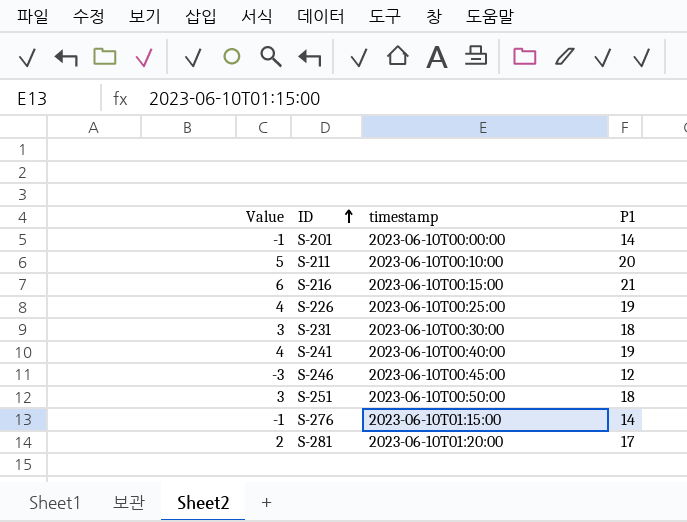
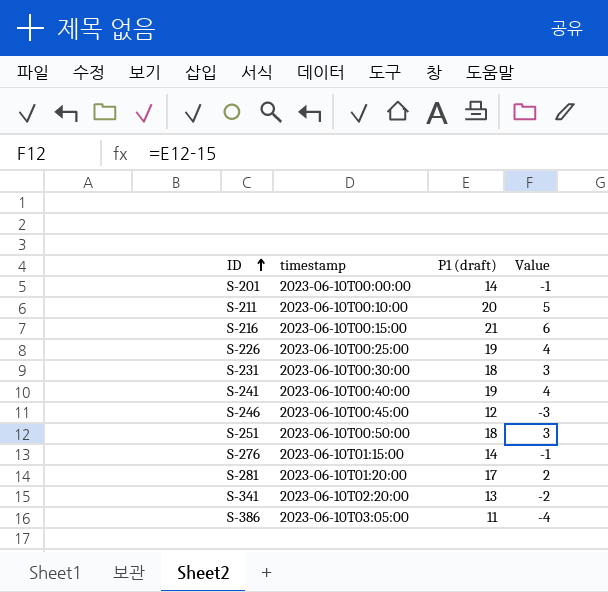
column name: P1 -> P1 (draft)
column Value | position: 1 -> 4
row S-341: none -> 2023-06-10T02:20:00 | 13 | -2
row S-386: none -> 2023-06-10T03:05:00 | 11 | -4

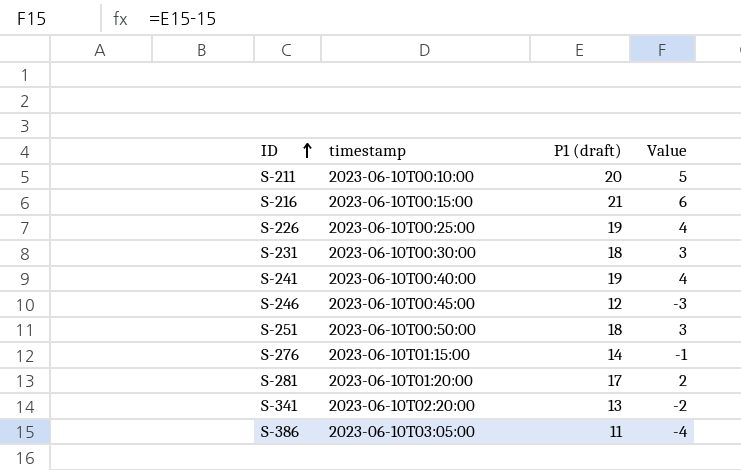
row S-201: 2023-06-10T00:00:00 | 14 | -1 -> none

